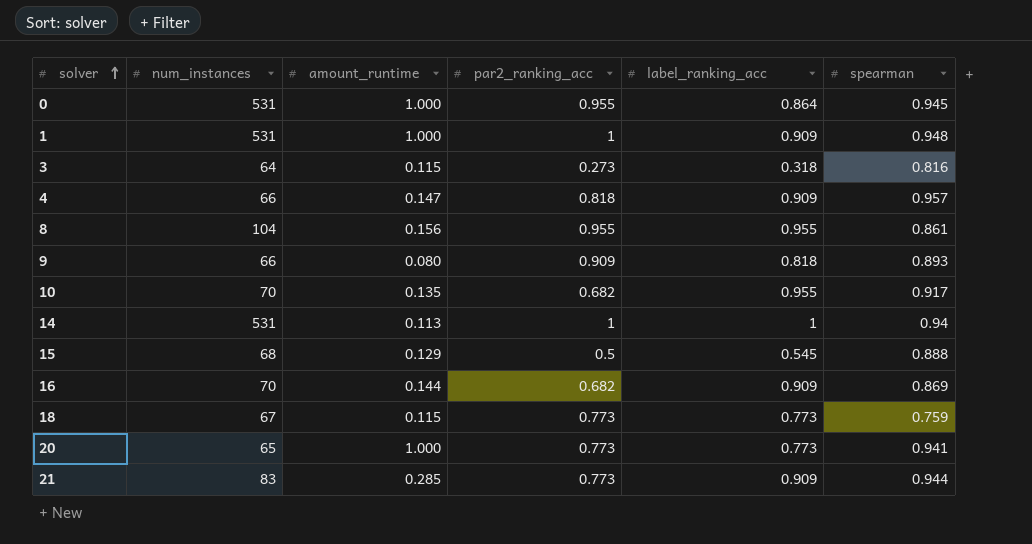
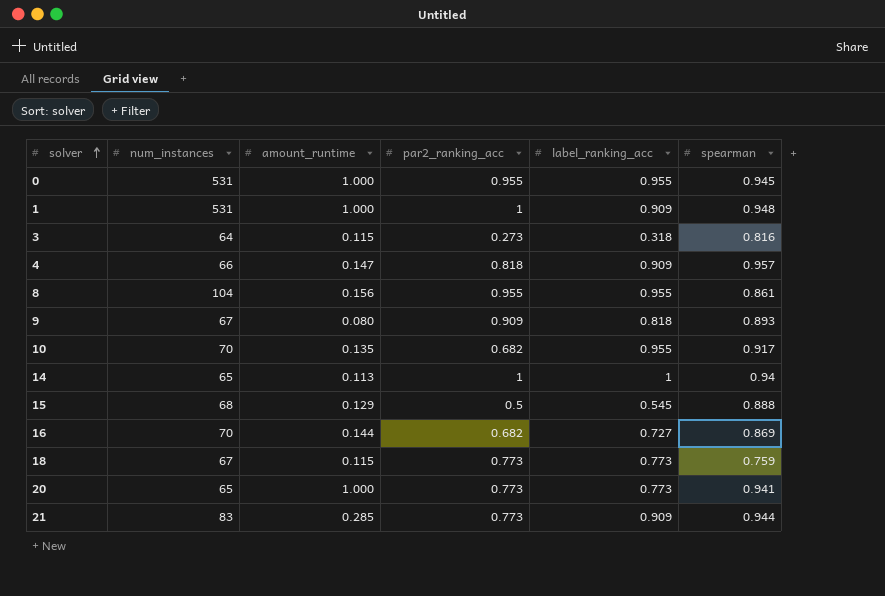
0 | label_ranking_acc: 0.864 -> 0.955
9 | num_instances: 66 -> 67
14 | num_instances: 531 -> 65
16 | label_ranking_acc: 0.909 -> 0.727

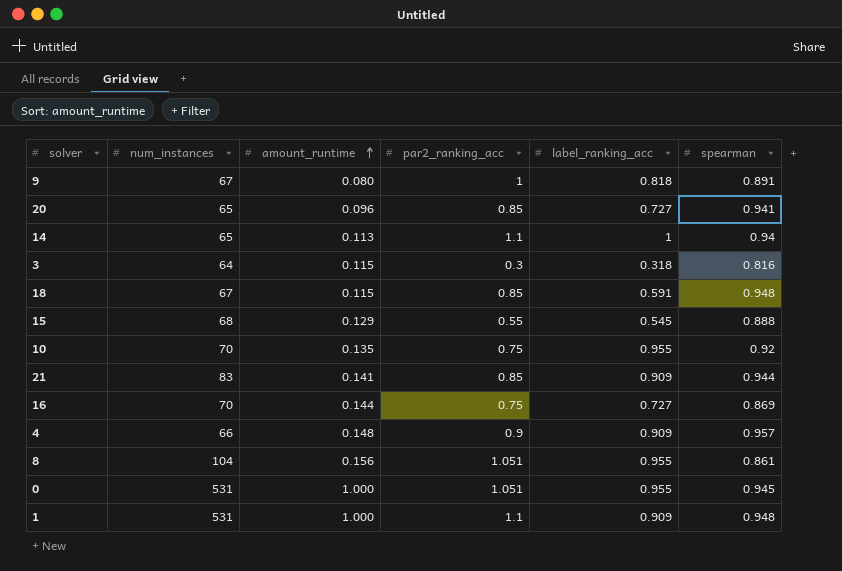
row order: solver ascending -> amount_runtime ascending
9 | par2_ranking_acc: 0.909 -> 1
9 | spearman: 0.893 -> 0.891
20 | amount_runtime: 1.000 -> 0.096
20 | par2_ranking_acc: 0.773 -> 0.85
20 | label_ranking_acc: 0.773 -> 0.727
14 | par2_ranking_acc: 1 -> 1.1
3 | par2_ranking_acc: 0.273 -> 0.3
18 | par2_ranking_acc: 0.773 -> 0.85
18 | label_ranking_acc: 0.773 -> 0.591
18 | spearman: 0.759 -> 0.948
15 | par2_ranking_acc: 0.5 -> 0.55
10 | par2_ranking_acc: 0.682 -> 0.75
10 | spearman: 0.917 -> 0.92
21 | amount_runtime: 0.285 -> 0.141
21 | par2_ranking_acc: 0.773 -> 0.85
16 | par2_ranking_acc: 0.682 -> 0.75
4 | amount_runtime: 0.147 -> 0.148
4 | par2_ranking_acc: 0.818 -> 0.9
8 | par2_ranking_acc: 0.955 -> 1.051
0 | par2_ranking_acc: 0.955 -> 1.051
1 | par2_ranking_acc: 1 -> 1.1

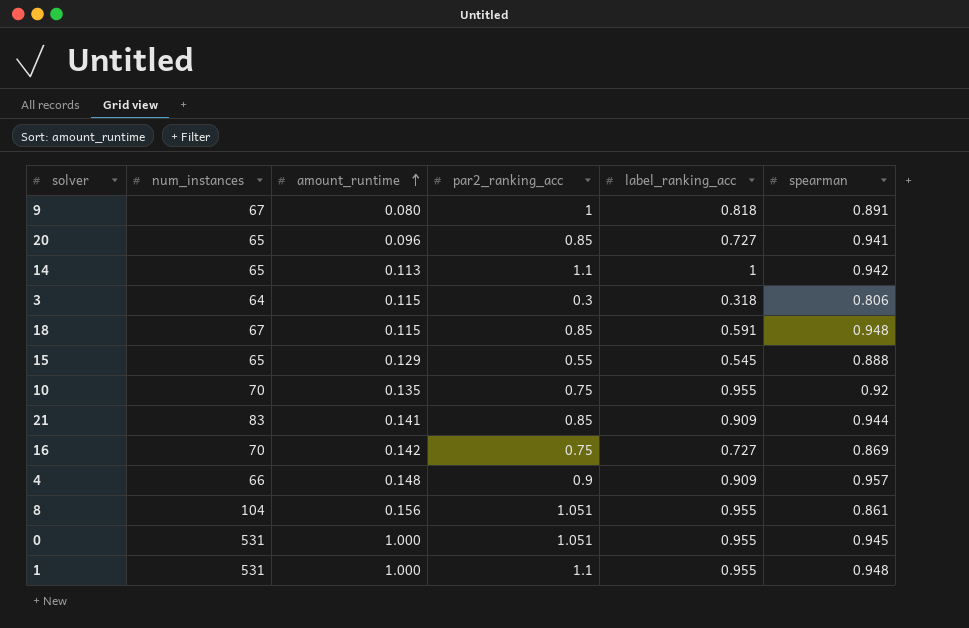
14 | spearman: 0.94 -> 0.942
3 | spearman: 0.816 -> 0.806
15 | num_instances: 68 -> 65
16 | amount_runtime: 0.144 -> 0.142
1 | label_ranking_acc: 0.909 -> 0.955

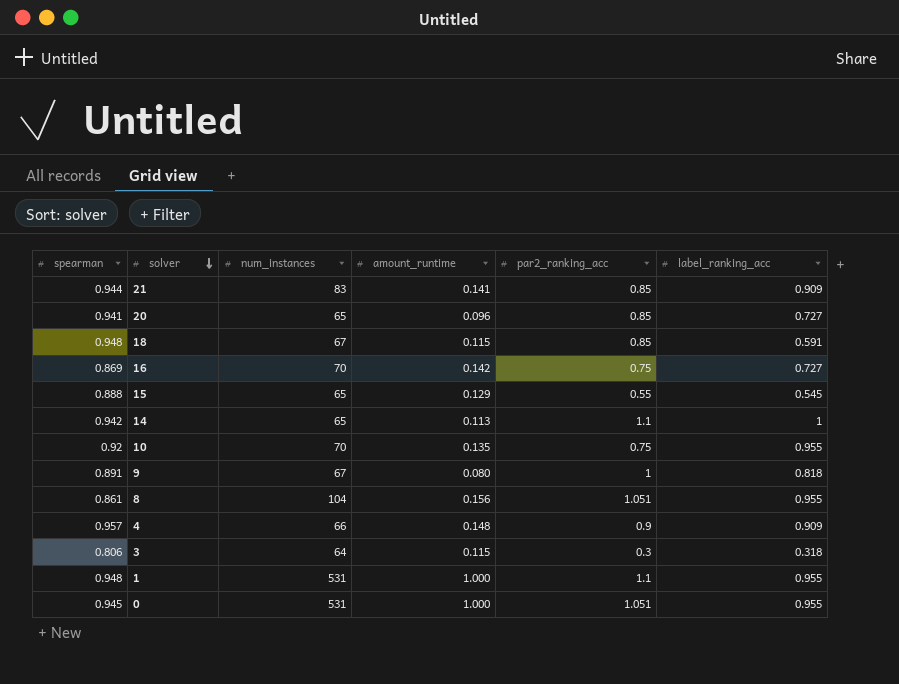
row order: amount_runtime ascending -> solver descending
column spearman | position: 6 -> 1

